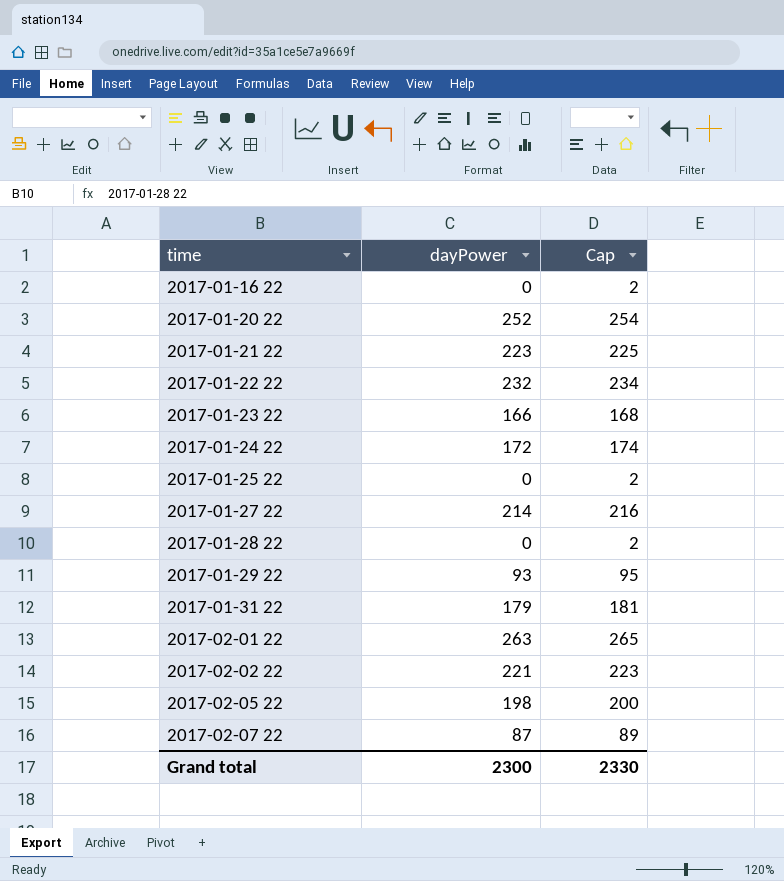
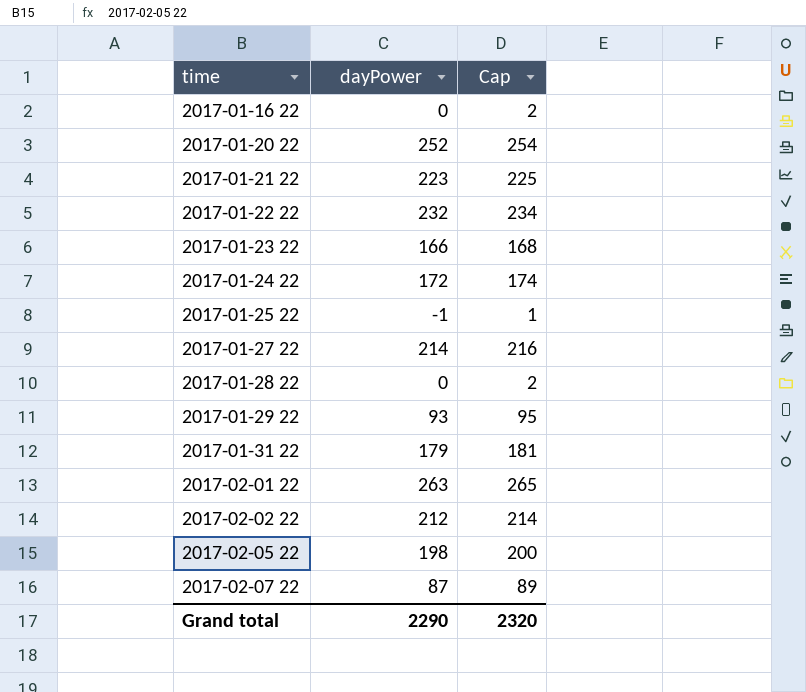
2017-01-25 22 | dayPower: 0 -> -1
2017-01-25 22 | Cap: 2 -> 1
2017-02-02 22 | dayPower: 221 -> 212
2017-02-02 22 | Cap: 223 -> 214
Grand total | dayPower: 2300 -> 2290
Grand total | Cap: 2330 -> 2320

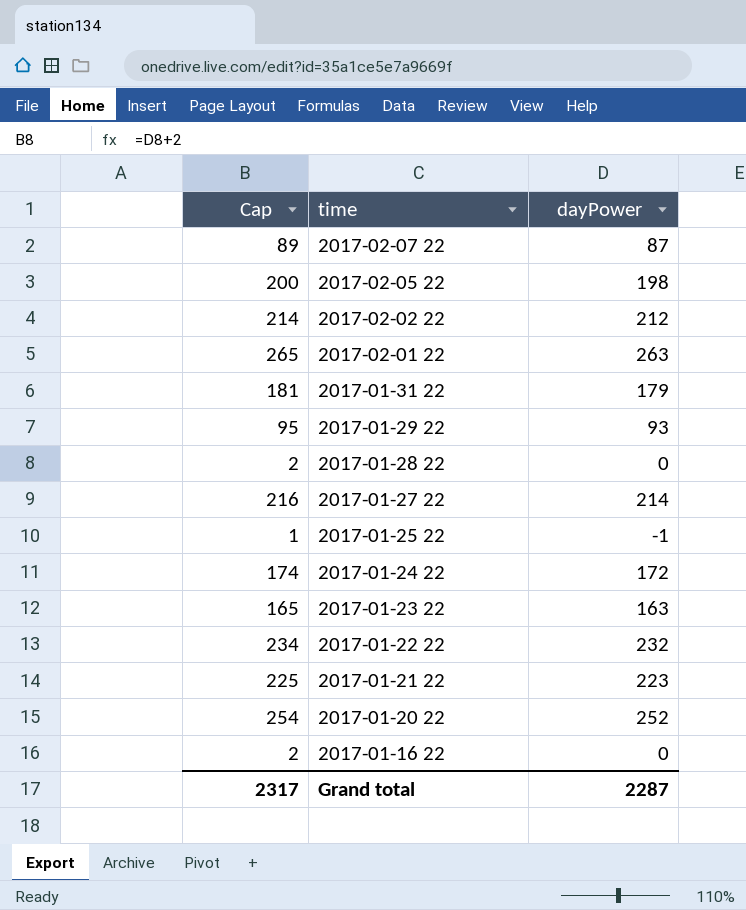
row order: time ascending -> time descending
column Cap | position: 3 -> 1
2017-01-23 22 | Cap: 168 -> 165
2017-01-23 22 | dayPower: 166 -> 163
Grand total | Cap: 2320 -> 2317
Grand total | dayPower: 2290 -> 2287

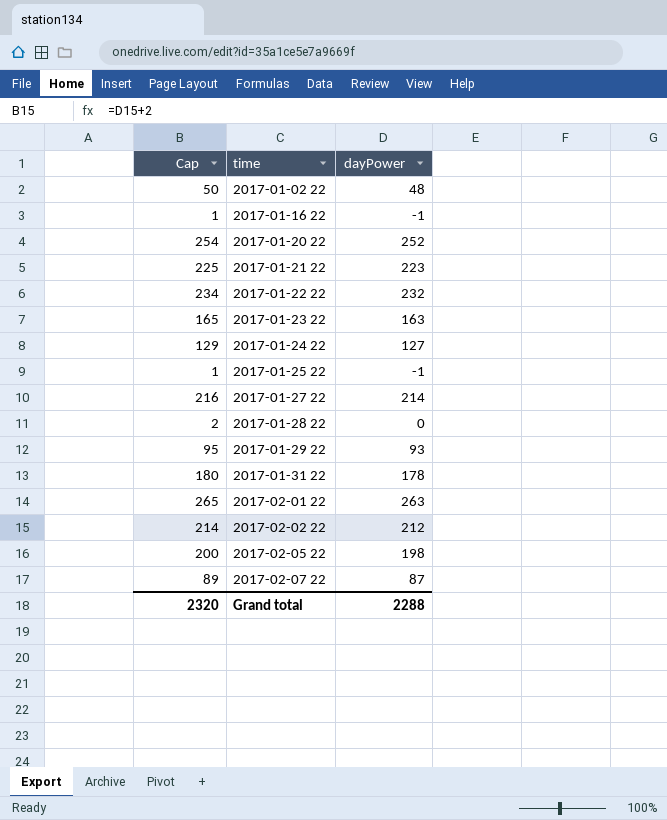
row order: time descending -> time ascending
row 2017-01-02 22: none -> 50 | 48
2017-01-16 22 | Cap: 2 -> 1
2017-01-16 22 | dayPower: 0 -> -1
2017-01-24 22 | Cap: 174 -> 129
2017-01-24 22 | dayPower: 172 -> 127
2017-01-31 22 | Cap: 181 -> 180
2017-01-31 22 | dayPower: 179 -> 178
Grand total | Cap: 2317 -> 2320
Grand total | dayPower: 2287 -> 2288

